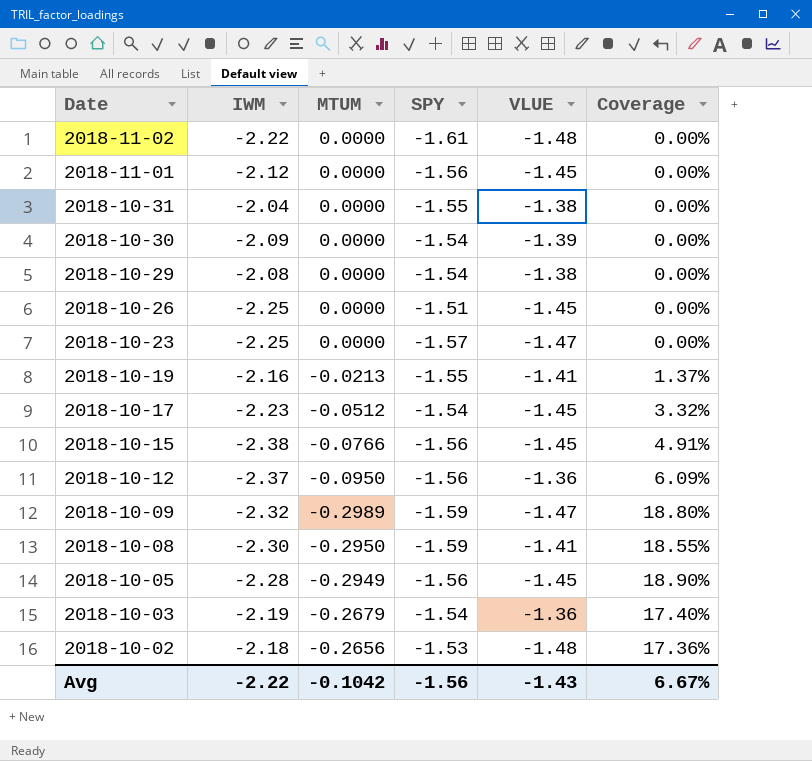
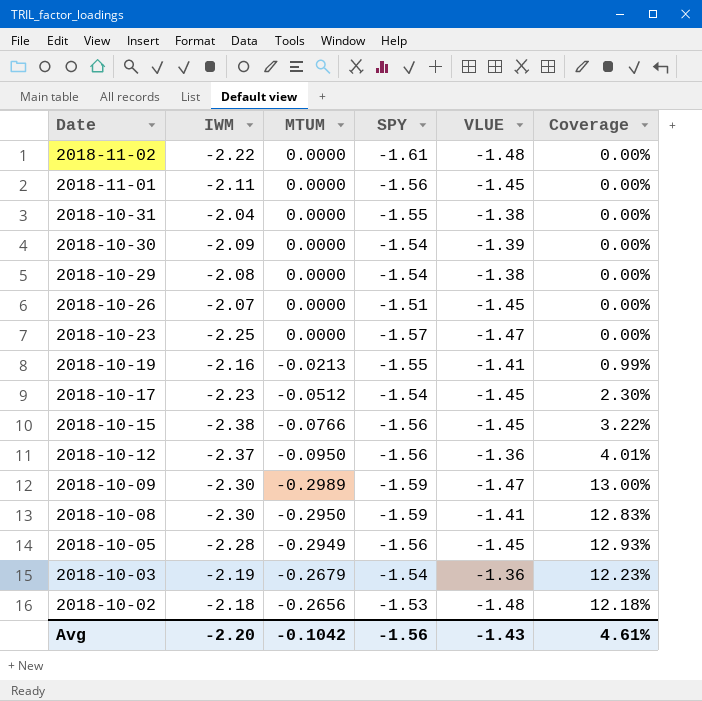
column Coverage | formula: [MTUM] / [SPY] -> [MTUM] / [IWM]
2018-11-01 | IWM: -2.12 -> -2.11
2018-10-26 | IWM: -2.25 -> -2.07
2018-10-09 | IWM: -2.32 -> -2.30
Avg | IWM: -2.22 -> -2.20
Avg | Coverage: 6.67% -> 4.61%

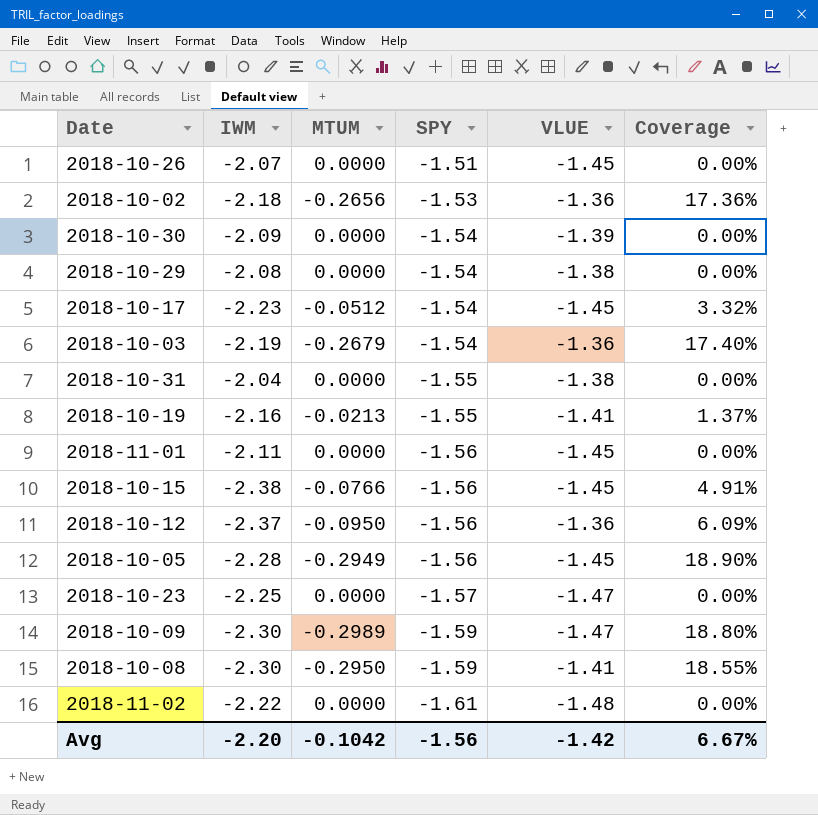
row order: Date descending -> SPY descending
column Coverage | formula: [MTUM] / [IWM] -> [MTUM] / [SPY]
2018-10-02 | VLUE: -1.48 -> -1.36
Avg | VLUE: -1.43 -> -1.42
Avg | Coverage: 4.61% -> 6.67%

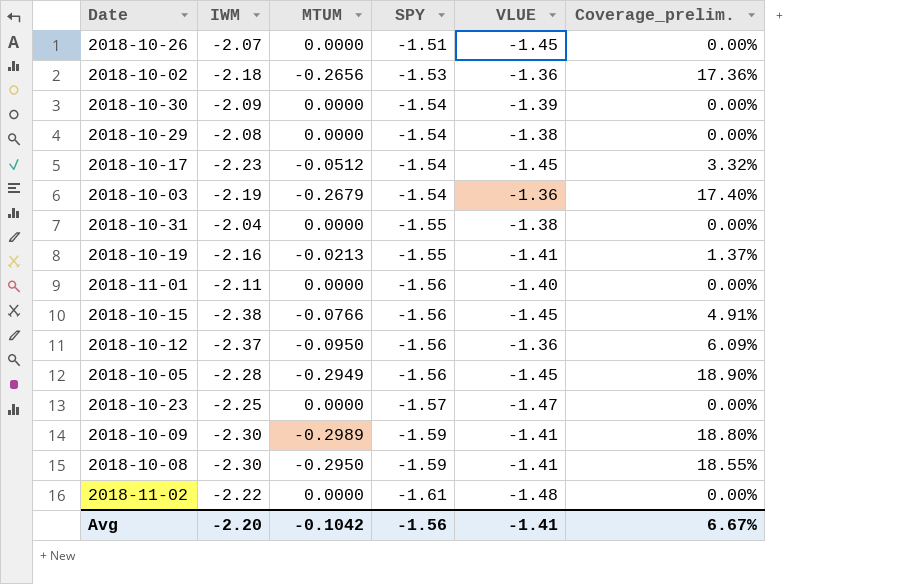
column name: Coverage -> Coverage_prelim.
2018-11-01 | VLUE: -1.45 -> -1.40
2018-10-09 | VLUE: -1.47 -> -1.41
Avg | VLUE: -1.42 -> -1.41

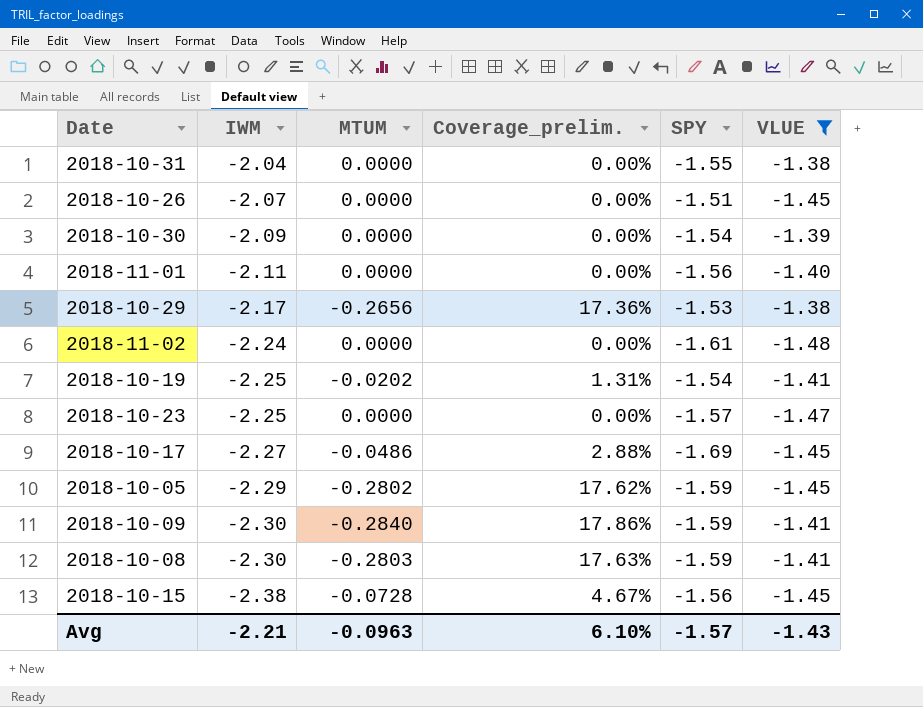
filter: none -> VLUE != -1.36
row order: SPY descending -> IWM descending
column Coverage_prelim. | position: 6 -> 4
2018-10-29 | IWM: -2.08 -> -2.17
2018-10-29 | MTUM: 0.0000 -> -0.2656
2018-10-29 | Coverage_prelim.: 0.00% -> 17.36%
2018-10-29 | SPY: -1.54 -> -1.53
2018-11-02 | IWM: -2.22 -> -2.24
2018-10-19 | IWM: -2.16 -> -2.25
2018-10-19 | MTUM: -0.0213 -> -0.0202
2018-10-19 | Coverage_prelim.: 1.37% -> 1.31%
2018-10-19 | SPY: -1.55 -> -1.54
2018-10-17 | IWM: -2.23 -> -2.27
2018-10-17 | MTUM: -0.0512 -> -0.0486
2018-10-17 | Coverage_prelim.: 3.32% -> 2.88%
2018-10-17 | SPY: -1.54 -> -1.69
2018-10-05 | IWM: -2.28 -> -2.29
2018-10-05 | MTUM: -0.2949 -> -0.2802
2018-10-05 | Coverage_prelim.: 18.90% -> 17.62%
2018-10-05 | SPY: -1.56 -> -1.59
2018-10-09 | MTUM: -0.2989 -> -0.2840
2018-10-09 | Coverage_prelim.: 18.80% -> 17.86%
2018-10-08 | MTUM: -0.2950 -> -0.2803
2018-10-08 | Coverage_prelim.: 18.55% -> 17.63%
2018-10-15 | MTUM: -0.0766 -> -0.0728
2018-10-15 | Coverage_prelim.: 4.91% -> 4.67%
Avg | IWM: -2.20 -> -2.21
Avg | MTUM: -0.1042 -> -0.0963
Avg | Coverage_prelim.: 6.67% -> 6.10%
Avg | SPY: -1.56 -> -1.57
Avg | VLUE: -1.41 -> -1.43

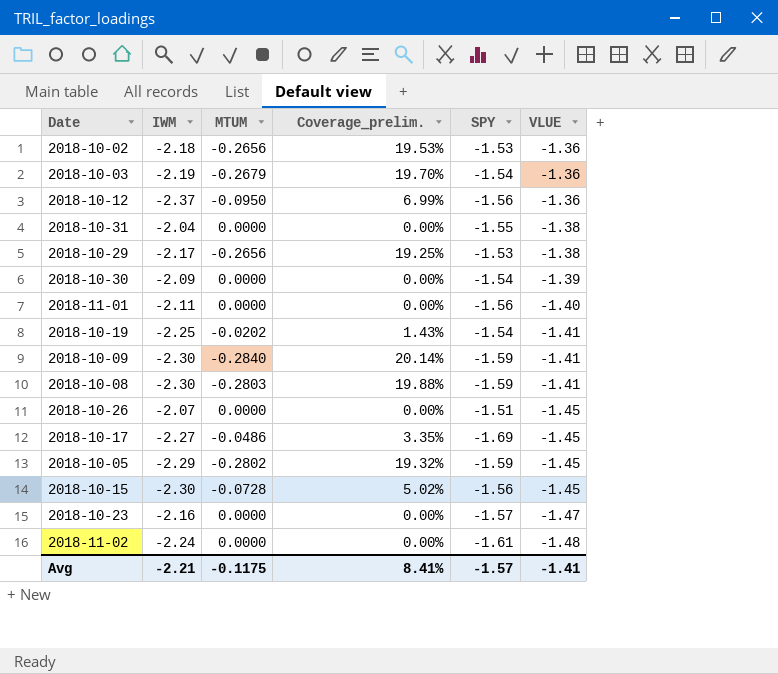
filter: VLUE != -1.36 -> none
row order: IWM descending -> VLUE descending
column Coverage_prelim. | formula: [MTUM] / [SPY] -> [MTUM] / [VLUE]
2018-10-15 | IWM: -2.38 -> -2.30
2018-10-23 | IWM: -2.25 -> -2.16
Avg | MTUM: -0.0963 -> -0.1175
Avg | Coverage_prelim.: 6.10% -> 8.41%
Avg | VLUE: -1.43 -> -1.41

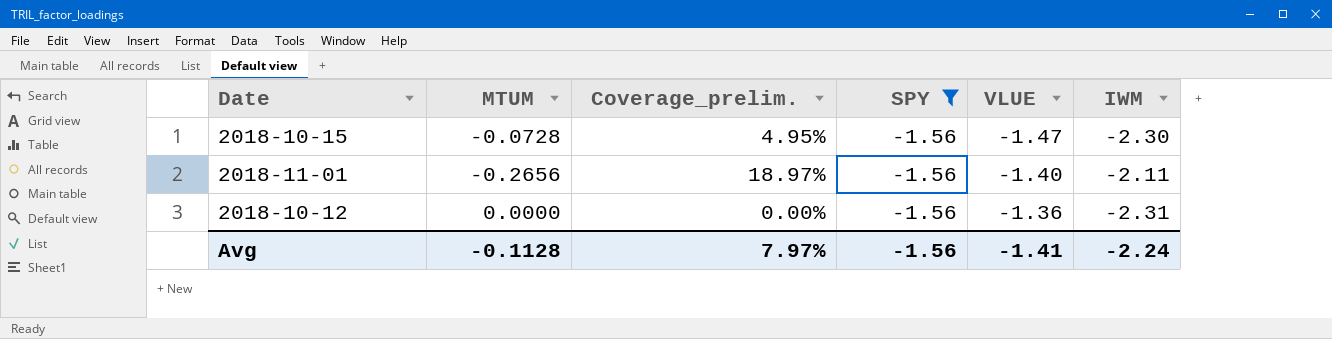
filter: none -> SPY = -1.56
row order: VLUE descending -> VLUE ascending
column IWM | position: 2 -> 6
2018-10-15 | Coverage_prelim.: 5.02% -> 4.95%
2018-10-15 | VLUE: -1.45 -> -1.47
2018-11-01 | MTUM: 0.0000 -> -0.2656
2018-11-01 | Coverage_prelim.: 0.00% -> 18.97%
2018-10-12 | MTUM: -0.0950 -> 0.0000
2018-10-12 | Coverage_prelim.: 6.99% -> 0.00%
2018-10-12 | IWM: -2.37 -> -2.31
Avg | MTUM: -0.1175 -> -0.1128
Avg | Coverage_prelim.: 8.41% -> 7.97%
Avg | SPY: -1.57 -> -1.56
Avg | IWM: -2.21 -> -2.24

